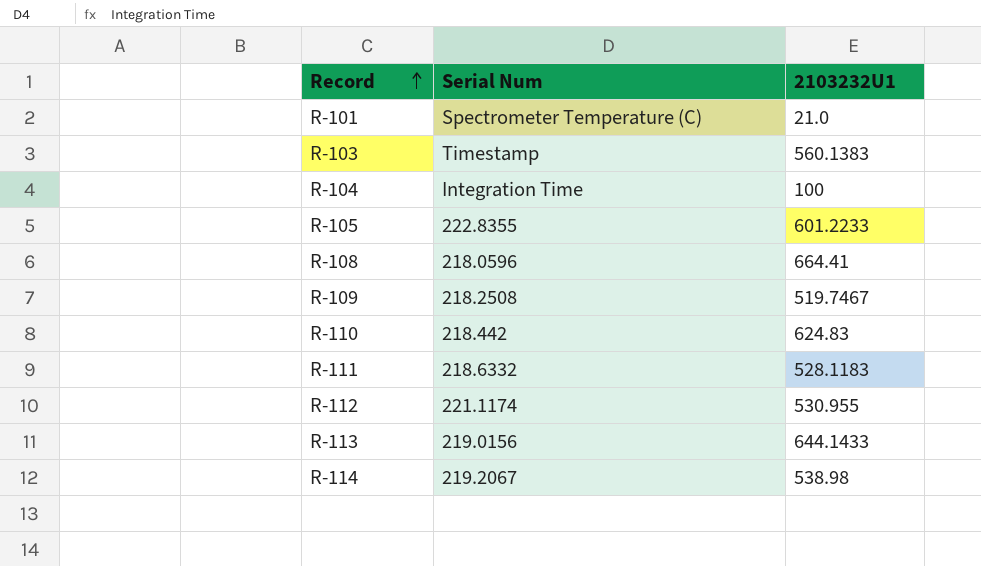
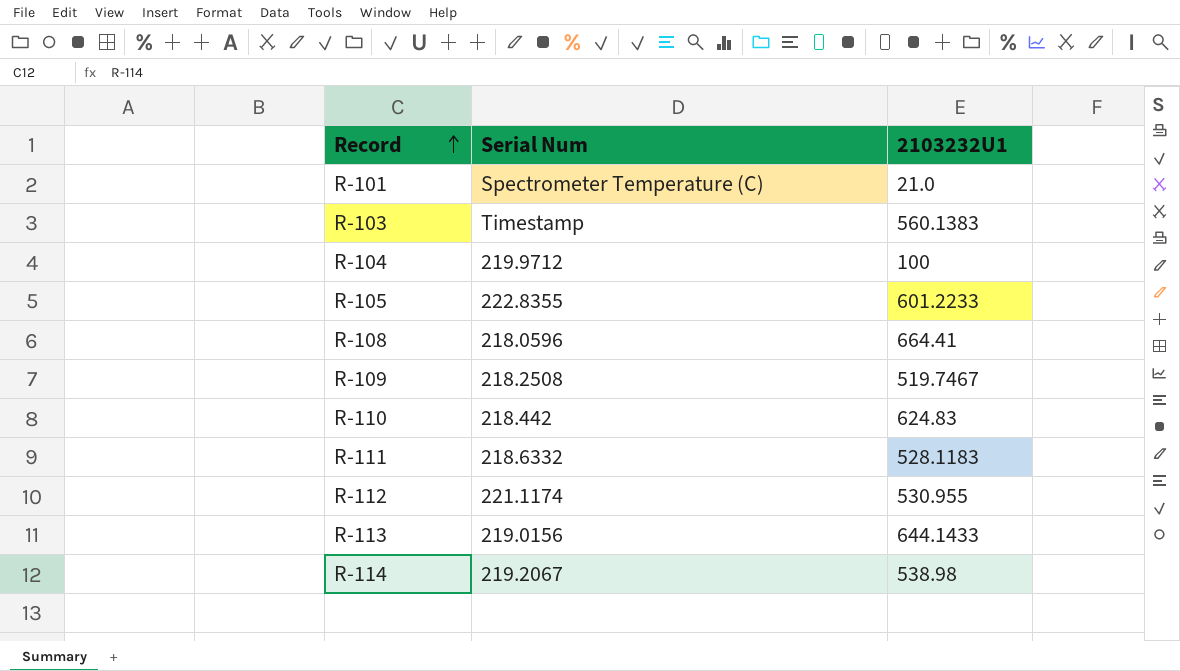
R-104 | Serial Num: Integration Time -> 219.9712

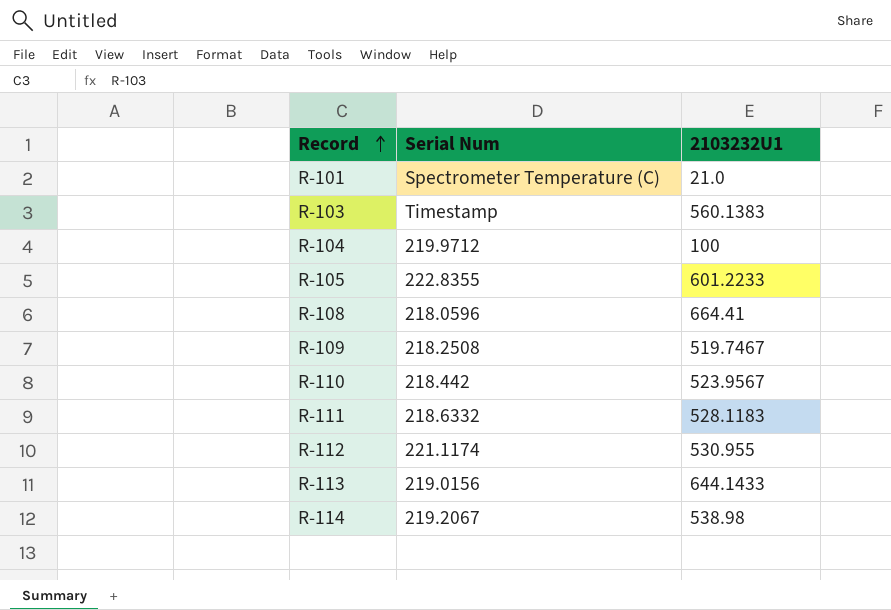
R-110 | 2103232U1: 624.83 -> 523.9567

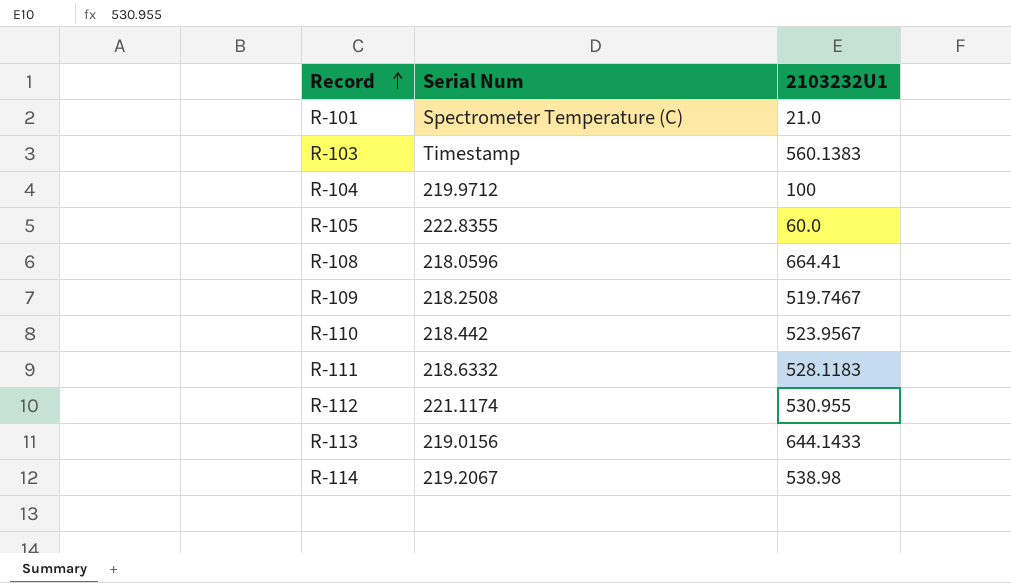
R-105 | 2103232U1: 601.2233 -> 60.0

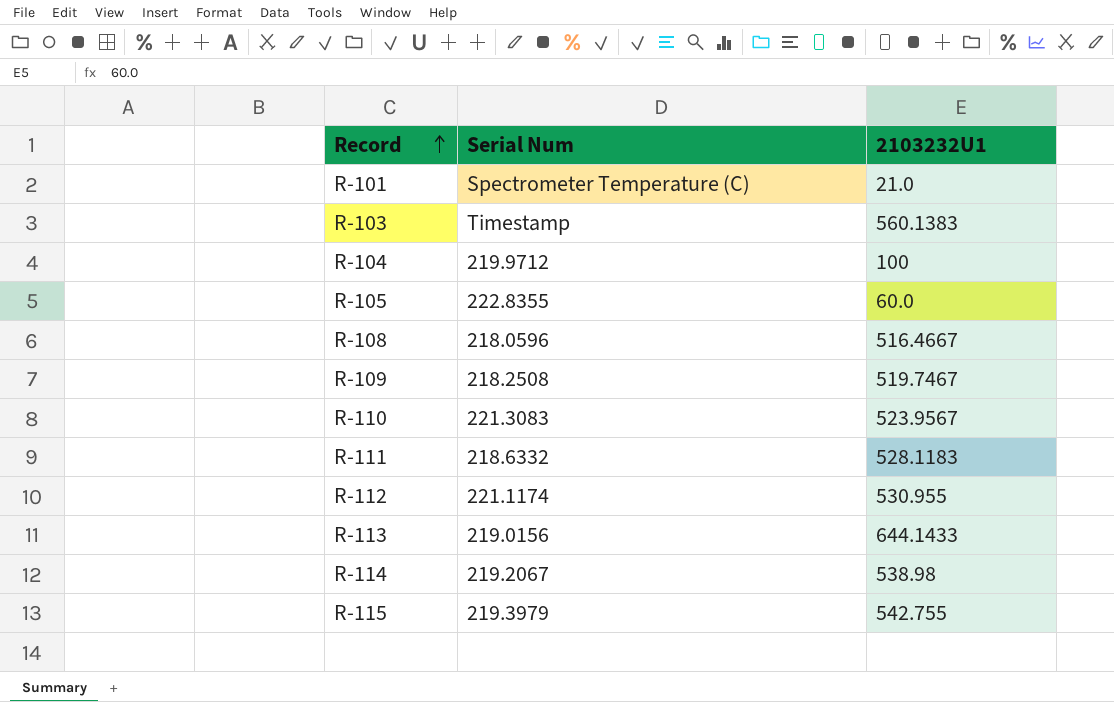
R-108 | 2103232U1: 664.41 -> 516.4667
R-110 | Serial Num: 218.442 -> 221.3083
row R-115: none -> 219.3979 | 542.755

